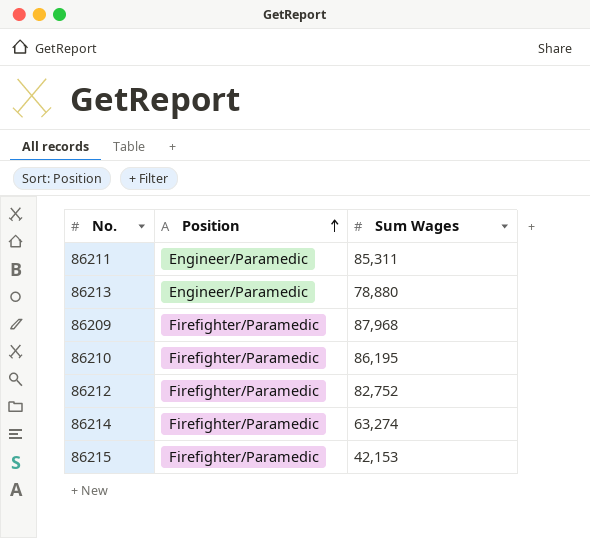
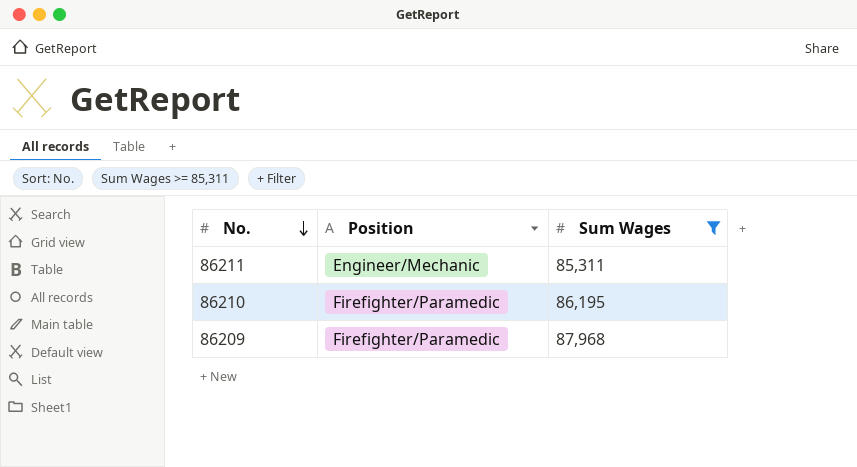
filter: none -> Sum Wages >= 85,311
row order: Position ascending -> No. descending
86211 | Position: Engineer/Paramedic -> Engineer/Mechanic

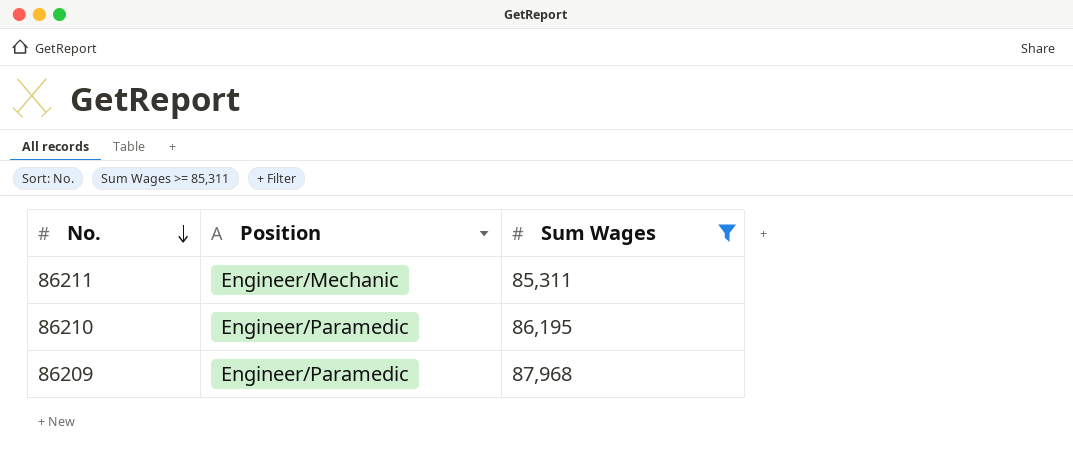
86210 | Position: Firefighter/Paramedic -> Engineer/Paramedic
86209 | Position: Firefighter/Paramedic -> Engineer/Paramedic

